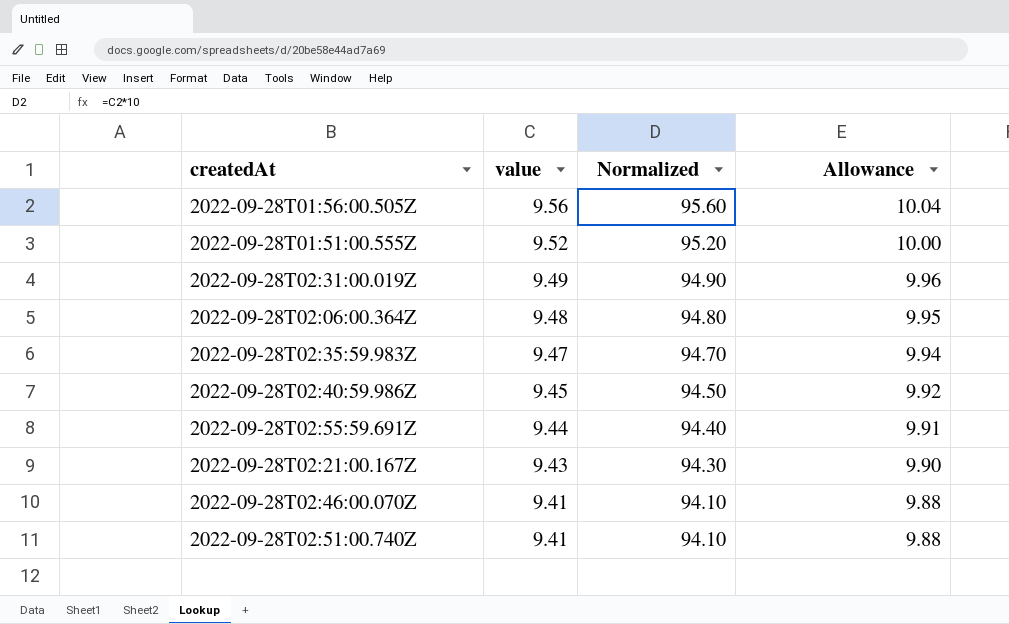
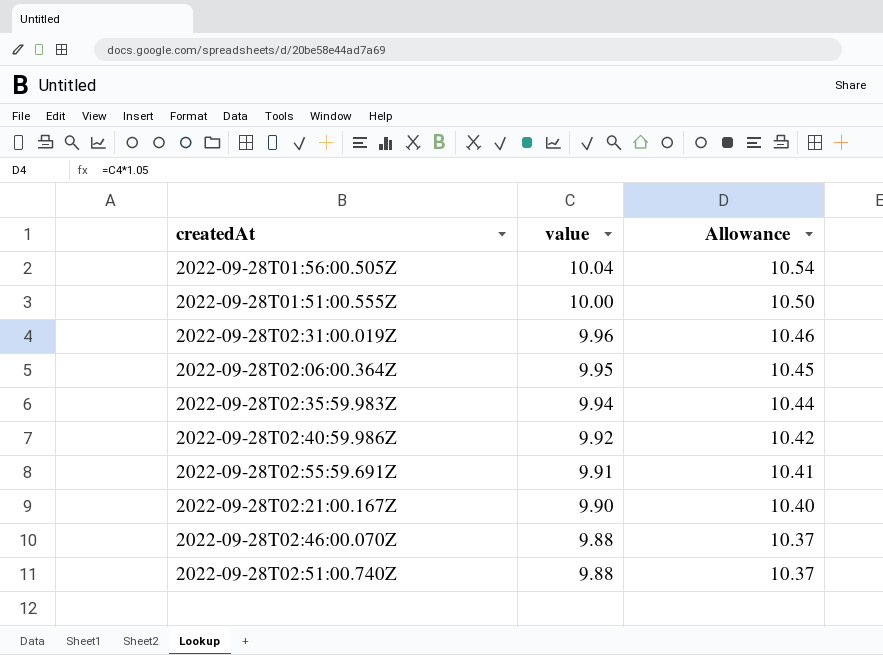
column Normalized | formula: [value] * 10 -> none
2022-09-28T01:56:00.505Z | value: 9.56 -> 10.04
2022-09-28T01:56:00.505Z | Allowance: 10.04 -> 10.54
2022-09-28T01:51:00.555Z | value: 9.52 -> 10.00
2022-09-28T01:51:00.555Z | Allowance: 10.00 -> 10.50
2022-09-28T02:31:00.019Z | value: 9.49 -> 9.96
2022-09-28T02:31:00.019Z | Allowance: 9.96 -> 10.46
2022-09-28T02:06:00.364Z | value: 9.48 -> 9.95
2022-09-28T02:06:00.364Z | Allowance: 9.95 -> 10.45
2022-09-28T02:35:59.983Z | value: 9.47 -> 9.94
2022-09-28T02:35:59.983Z | Allowance: 9.94 -> 10.44
2022-09-28T02:40:59.986Z | value: 9.45 -> 9.92
2022-09-28T02:40:59.986Z | Allowance: 9.92 -> 10.42
2022-09-28T02:55:59.691Z | value: 9.44 -> 9.91
2022-09-28T02:55:59.691Z | Allowance: 9.91 -> 10.41
2022-09-28T02:21:00.167Z | value: 9.43 -> 9.90
2022-09-28T02:21:00.167Z | Allowance: 9.90 -> 10.40
2022-09-28T02:46:00.070Z | value: 9.41 -> 9.88
2022-09-28T02:46:00.070Z | Allowance: 9.88 -> 10.37
2022-09-28T02:51:00.740Z | value: 9.41 -> 9.88
2022-09-28T02:51:00.740Z | Allowance: 9.88 -> 10.37

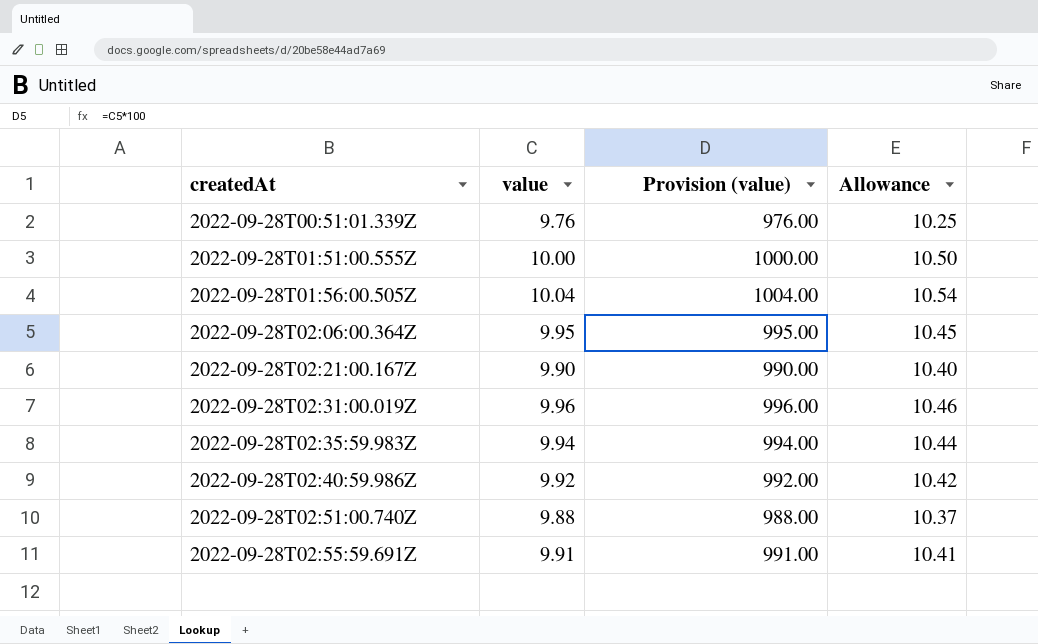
row order: value descending -> createdAt ascending
column Provision (value) | formula: none -> [value] * 100
row 2022-09-28T02:46:00.070Z: 9.88 | 10.37 -> none
row 2022-09-28T00:51:01.339Z: none -> 9.76 | 976.00 | 10.25

